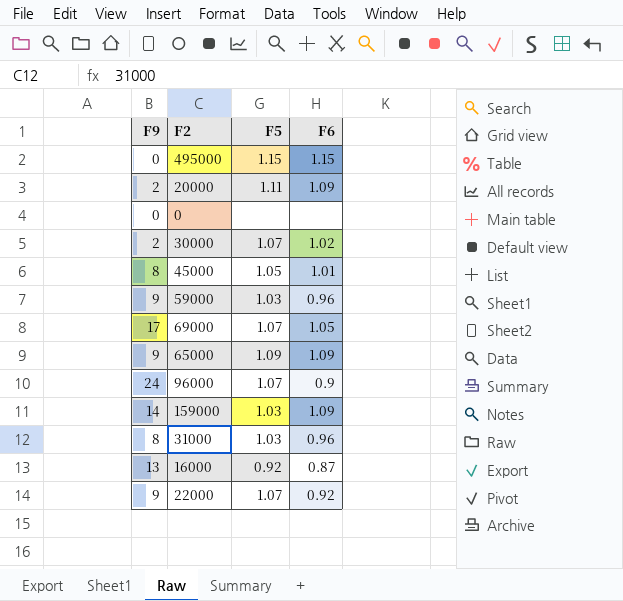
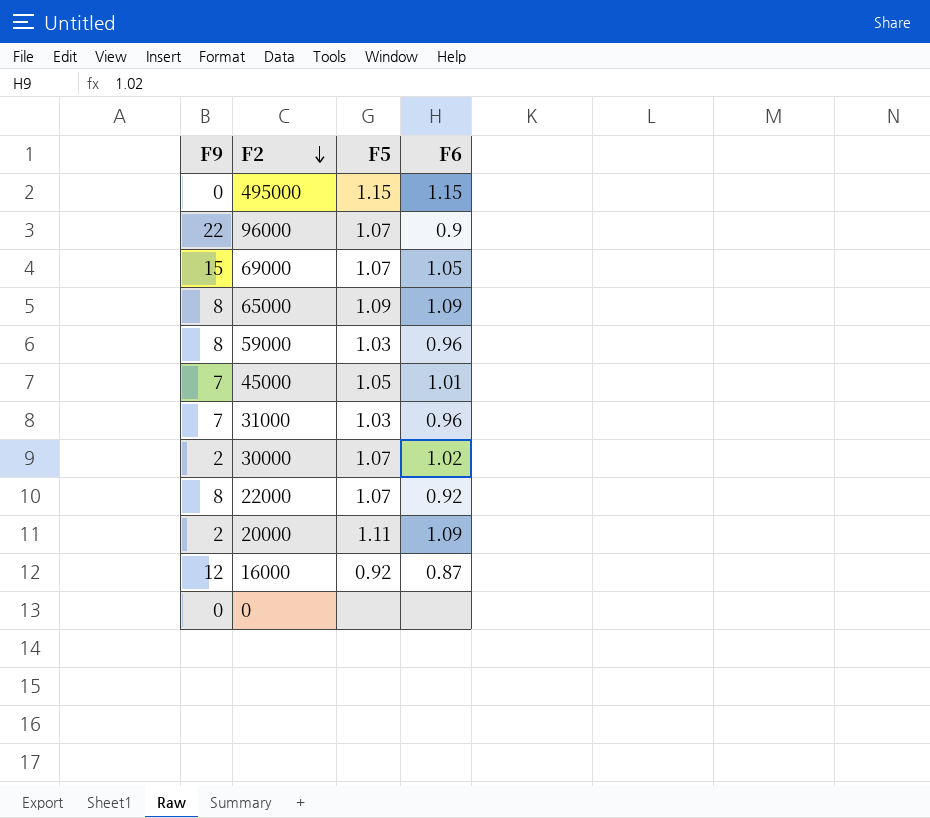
row order: none -> F2 descending
row 159000: 14 | 1.03 | 1.09 -> none
96000 | F9: 24 -> 22
69000 | F9: 17 -> 15
65000 | F9: 9 -> 8
59000 | F9: 9 -> 8
45000 | F9: 8 -> 7
31000 | F9: 8 -> 7
22000 | F9: 9 -> 8
16000 | F9: 13 -> 12

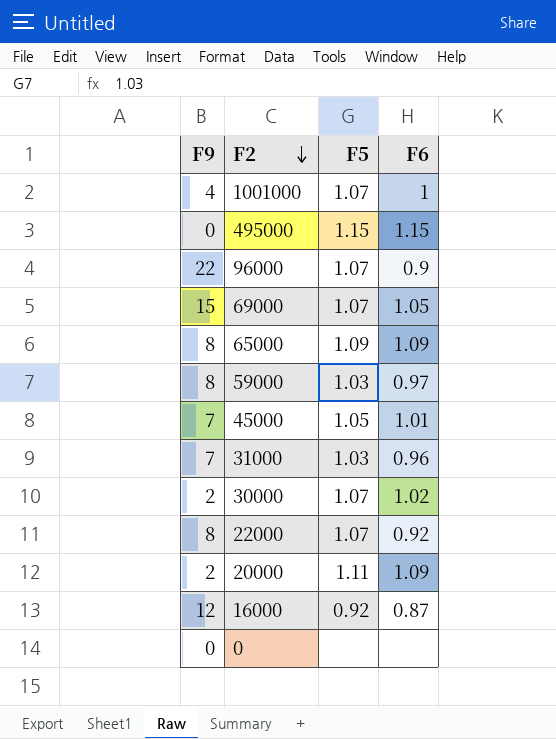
row 1001000: none -> 4 | 1.07 | 1
59000 | F6: 0.96 -> 0.97

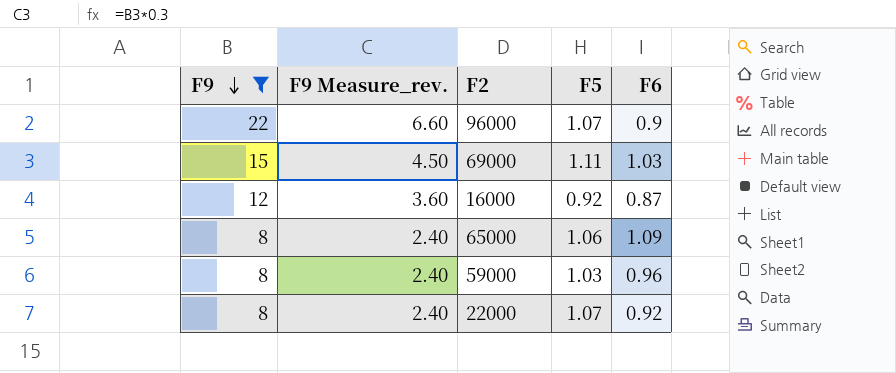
filter: none -> F9 >= 8
row order: F2 descending -> F9 descending
column F9 Measure_rev. | formula: none -> [F9] * 0.3
69000 | F5: 1.07 -> 1.11
69000 | F6: 1.05 -> 1.03
65000 | F5: 1.09 -> 1.06
59000 | F6: 0.97 -> 0.96

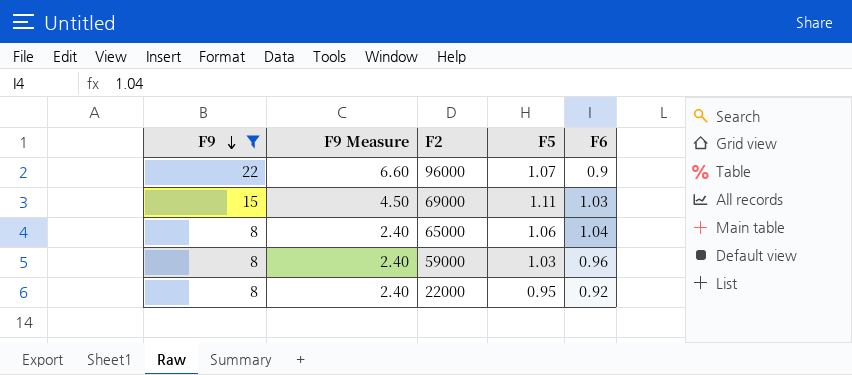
column name: F9 Measure_rev. -> F9 Measure
row 16000: 12 | 3.60 | 0.92 | 0.87 -> none
65000 | F6: 1.09 -> 1.04
22000 | F5: 1.07 -> 0.95

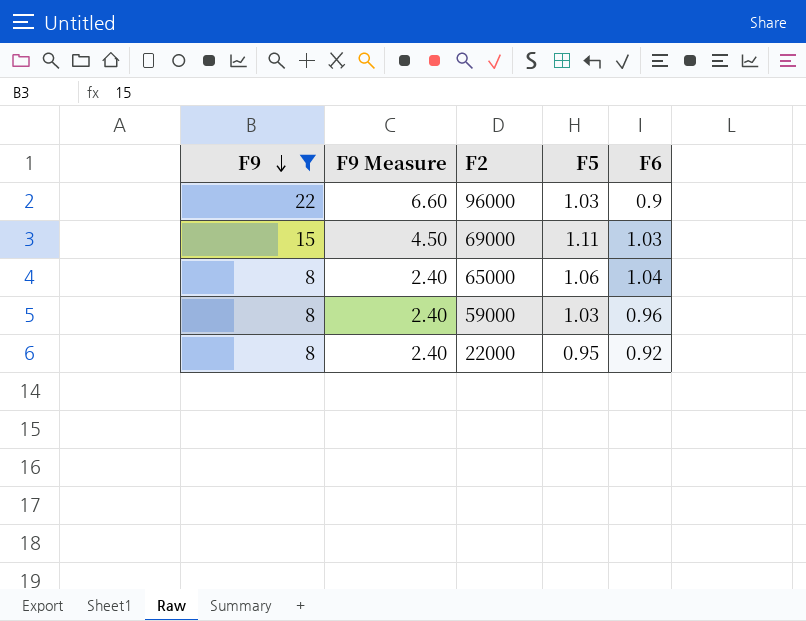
96000 | F5: 1.07 -> 1.03

